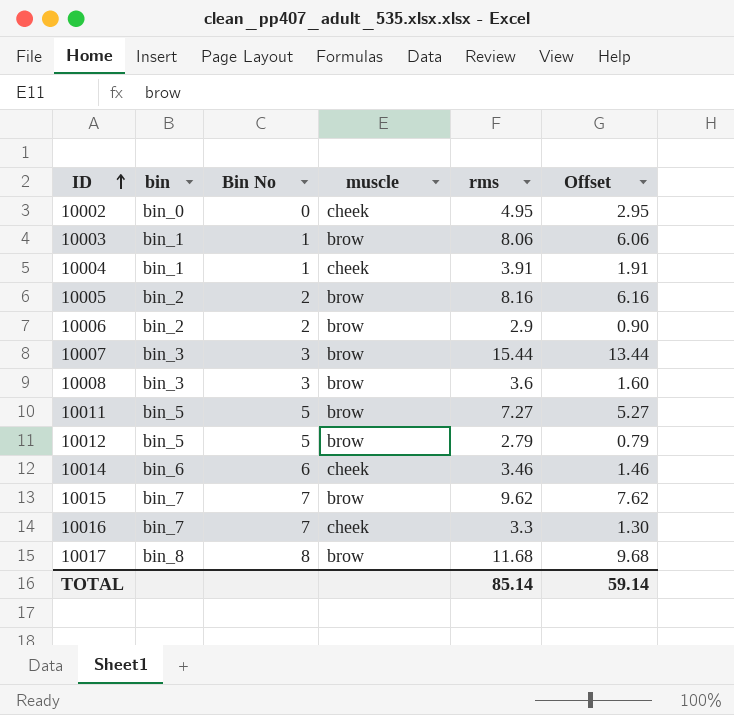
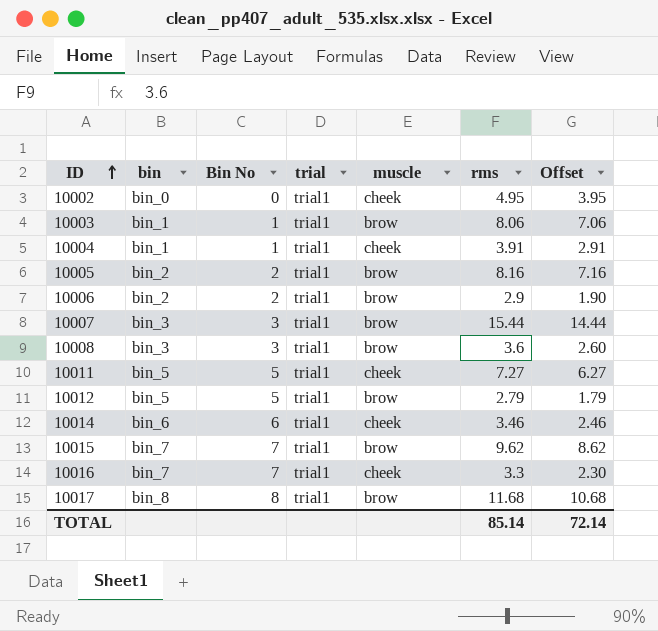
column trial | position: none -> 4
column Offset | formula: [rms] - 2 -> [rms] - 1
10011 | muscle: brow -> cheek
TOTAL | Offset: 59.14 -> 72.14

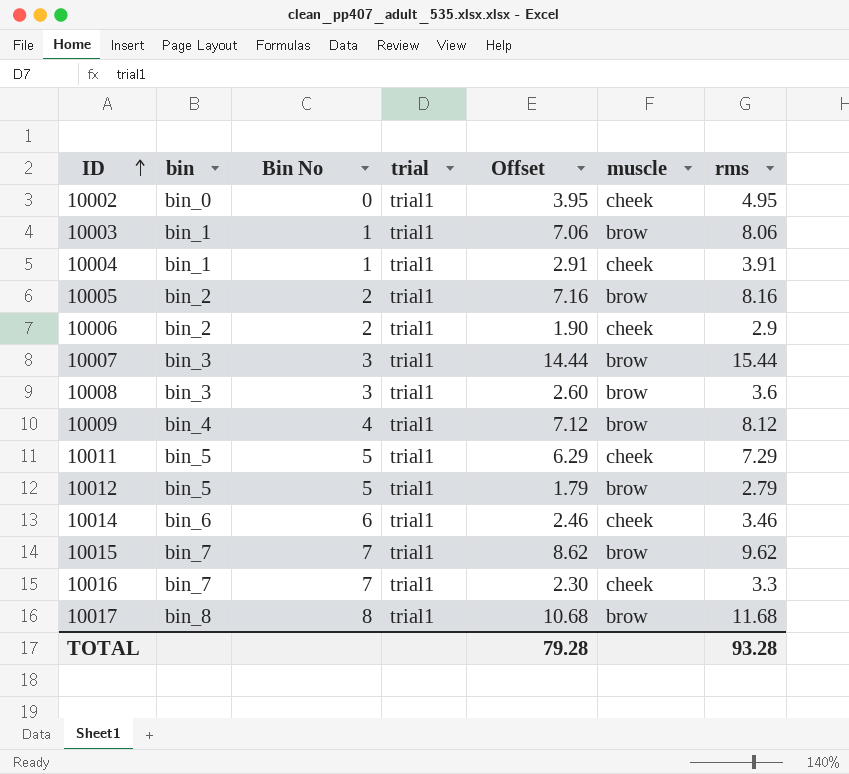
column Offset | position: 7 -> 5
10006 | muscle: brow -> cheek
row 10009: none -> bin_4 | 4 | trial1 | 7.12 | brow | 8.12
10011 | Offset: 6.27 -> 6.29
10011 | rms: 7.27 -> 7.29
TOTAL | Offset: 72.14 -> 79.28
TOTAL | rms: 85.14 -> 93.28

